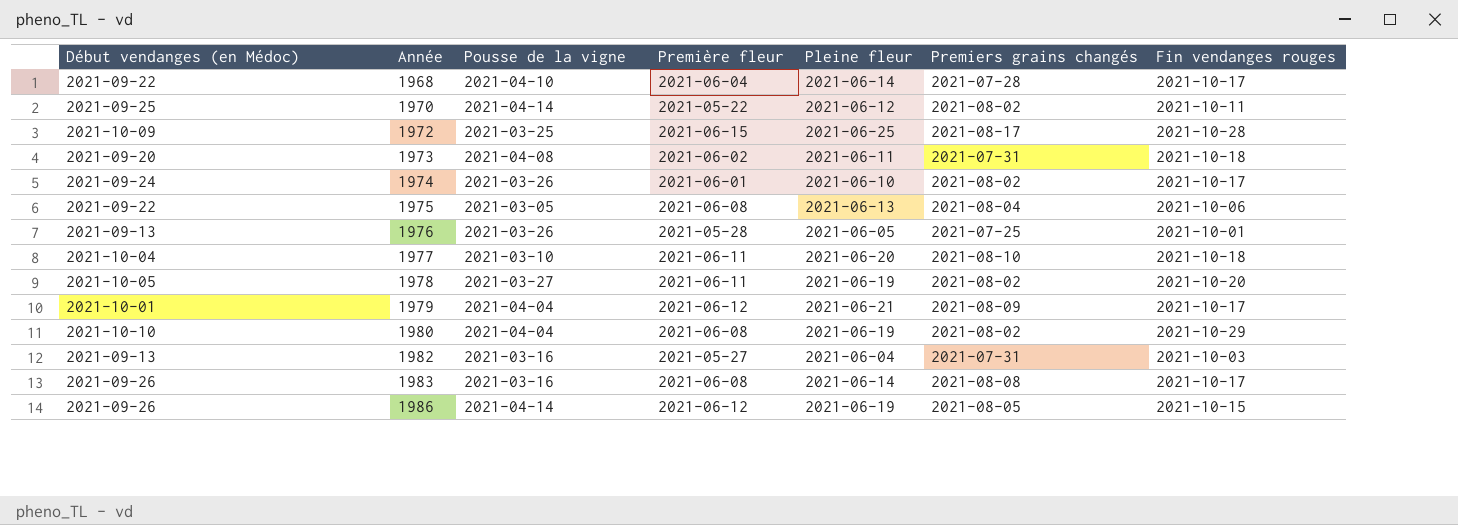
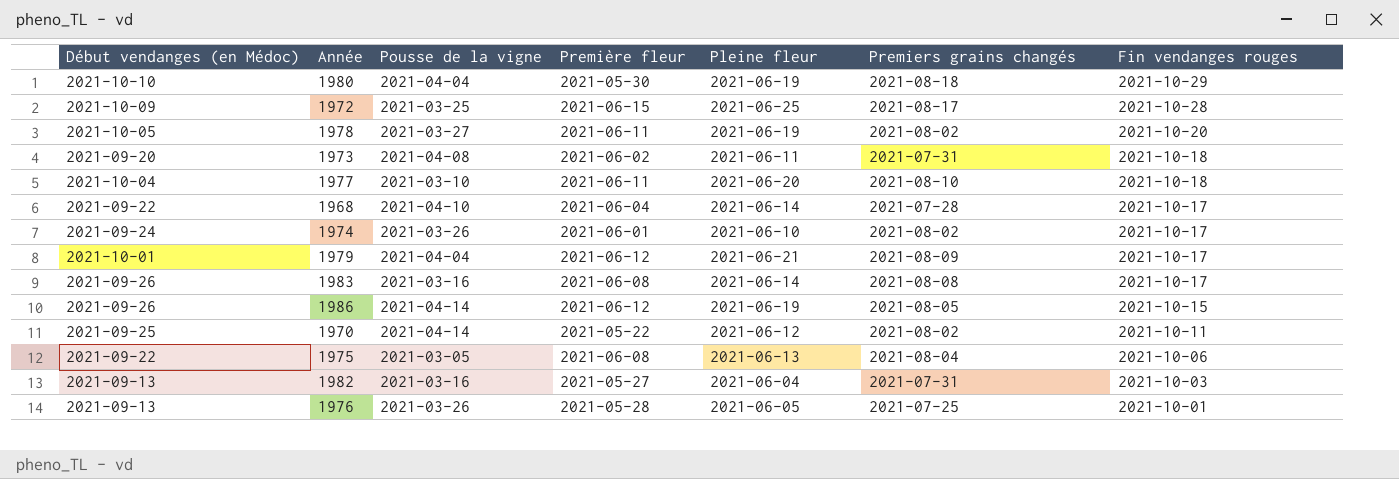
row order: Année ascending -> Fin vendanges rouges descending
1980 | Première fleur: 2021-06-08 -> 2021-05-30
1980 | Premiers grains changés: 2021-08-02 -> 2021-08-18

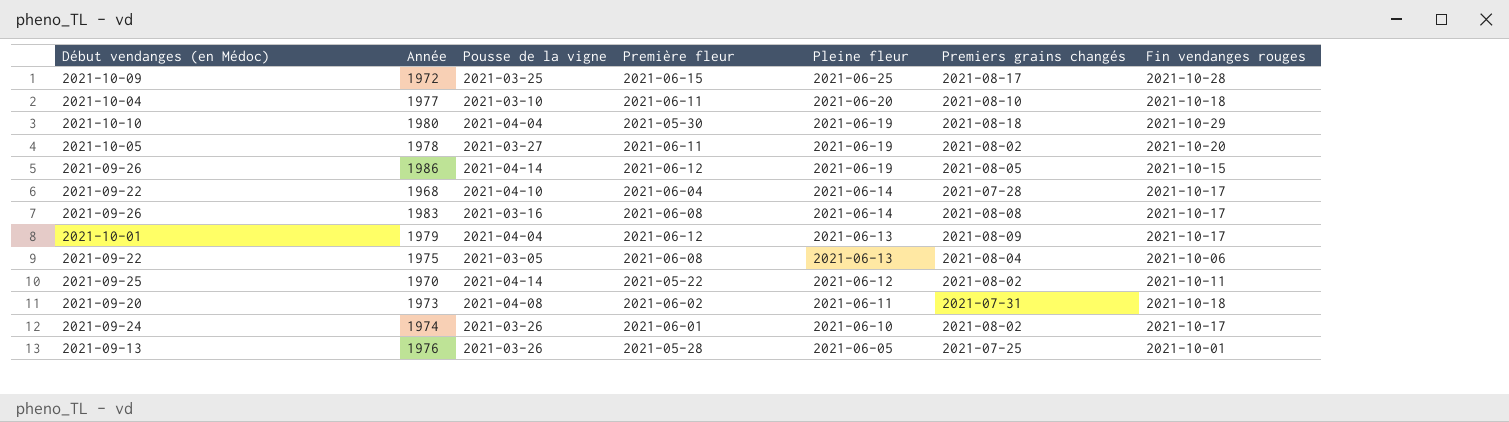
row order: Fin vendanges rouges descending -> Pleine fleur descending
row 1982: 2021-09-13 | 2021-03-16 | 2021-05-27 | 2021-06-04 | 2021-07-31 | 2021-10-03 -> none
1979 | Pleine fleur: 2021-06-21 -> 2021-06-13

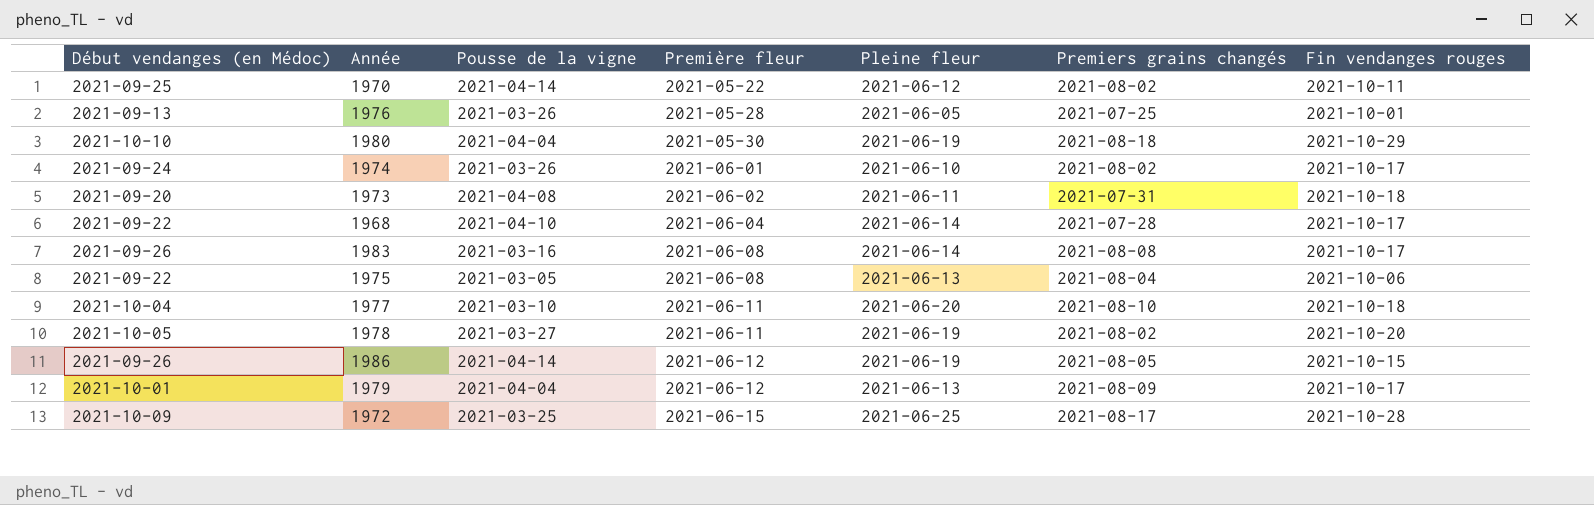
row order: Pleine fleur descending -> Première fleur ascending

